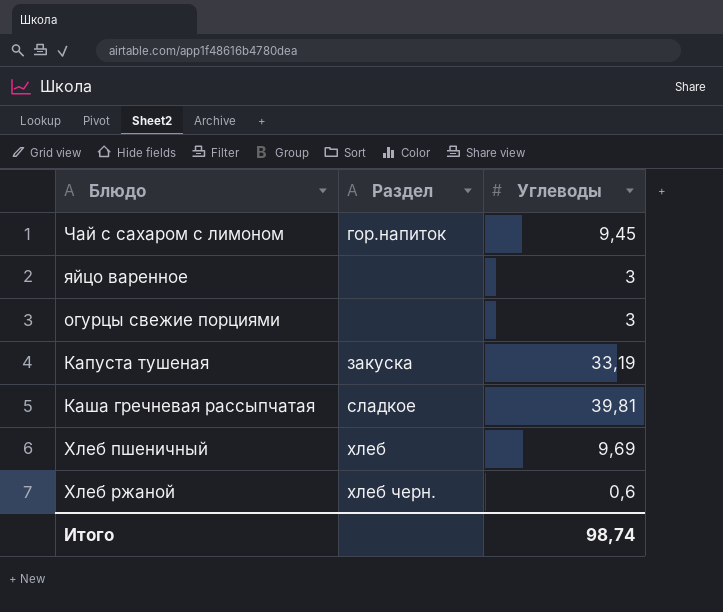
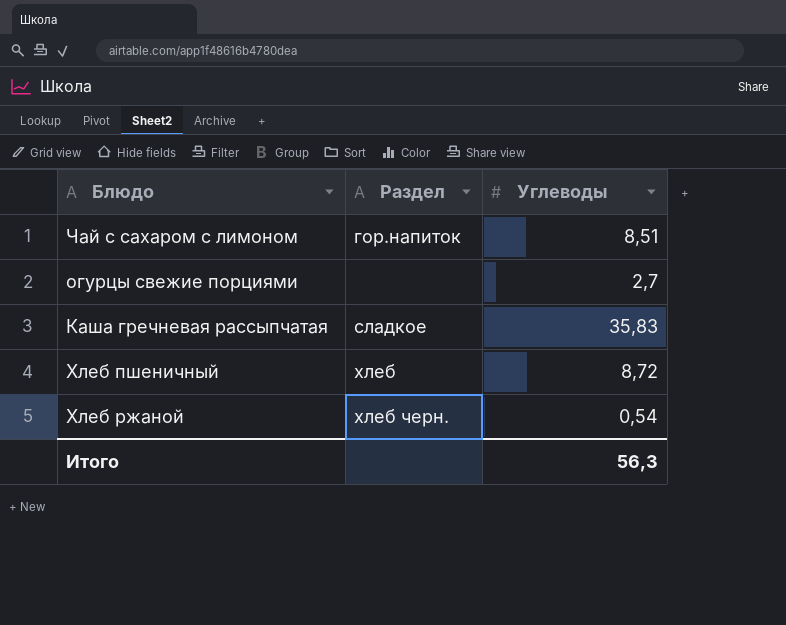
row яйцо варенное: none | 3 -> none
row Капуста тушеная: закуска | 33,19 -> none
Чай с сахаром с лимоном | Углеводы: 9,45 -> 8,51
огурцы свежие порциями | Углеводы: 3 -> 2,7
Каша гречневая рассыпчатая | Углеводы: 39,81 -> 35,83
Хлеб пшеничный | Углеводы: 9,69 -> 8,72
Хлеб ржаной | Углеводы: 0,6 -> 0,54
Итого | Углеводы: 98,74 -> 56,3

